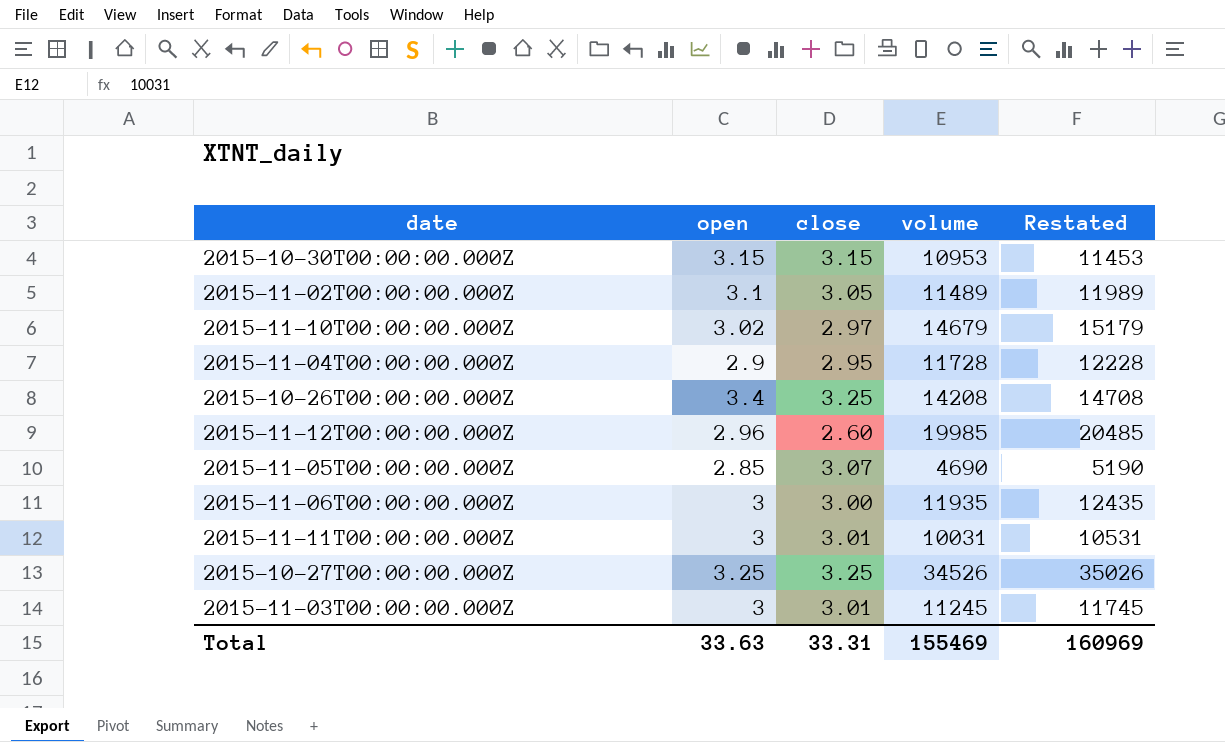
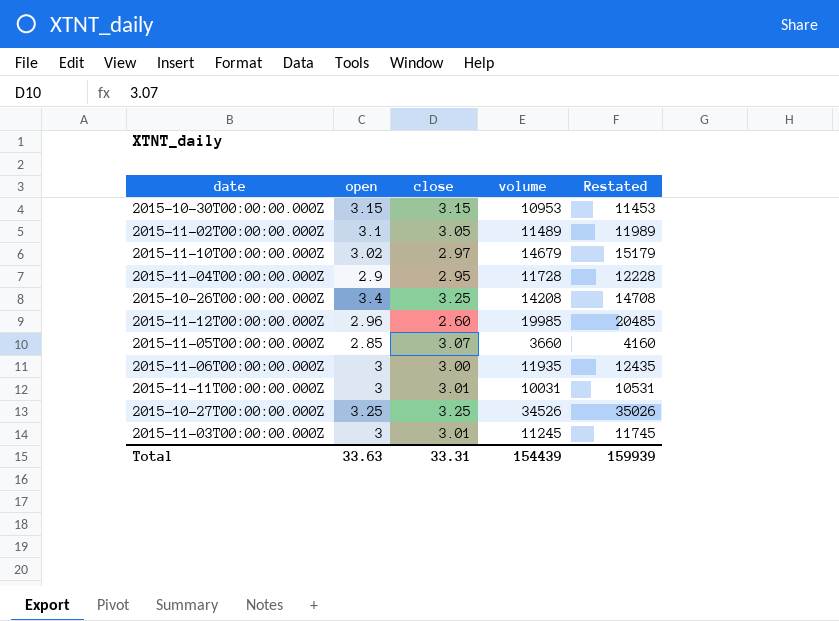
2015-11-05T00:00:00.000Z | volume: 4690 -> 3660
2015-11-05T00:00:00.000Z | Restated: 5190 -> 4160
Total | volume: 155469 -> 154439
Total | Restated: 160969 -> 159939

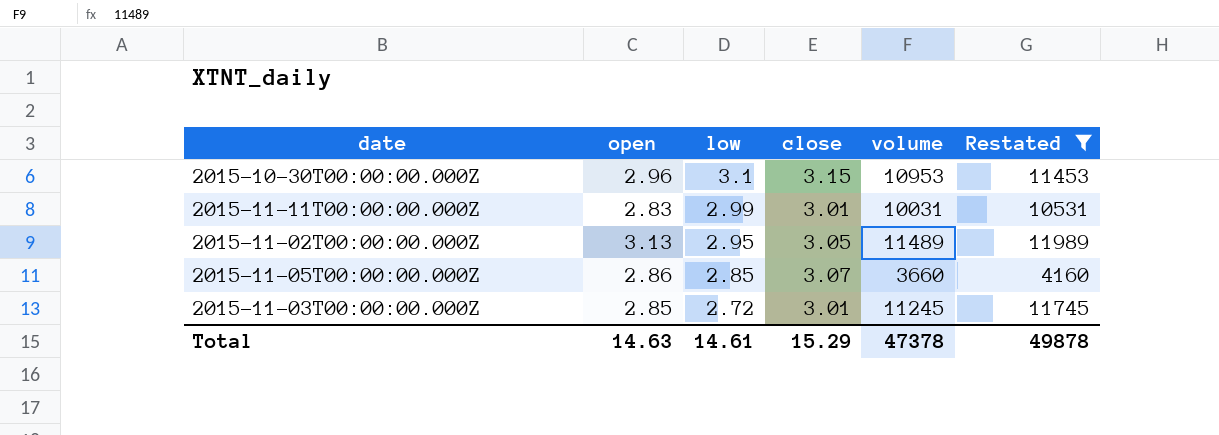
filter: none -> Restated <= 11989
row order: none -> low descending
column low | position: none -> 3
2015-10-30T00:00:00.000Z | open: 3.15 -> 2.96
2015-11-11T00:00:00.000Z | open: 3 -> 2.83
2015-11-02T00:00:00.000Z | open: 3.1 -> 3.13
2015-11-05T00:00:00.000Z | open: 2.85 -> 2.86
2015-11-03T00:00:00.000Z | open: 3 -> 2.85
Total | open: 33.63 -> 14.63
Total | close: 33.31 -> 15.29
Total | volume: 154439 -> 47378
Total | Restated: 159939 -> 49878

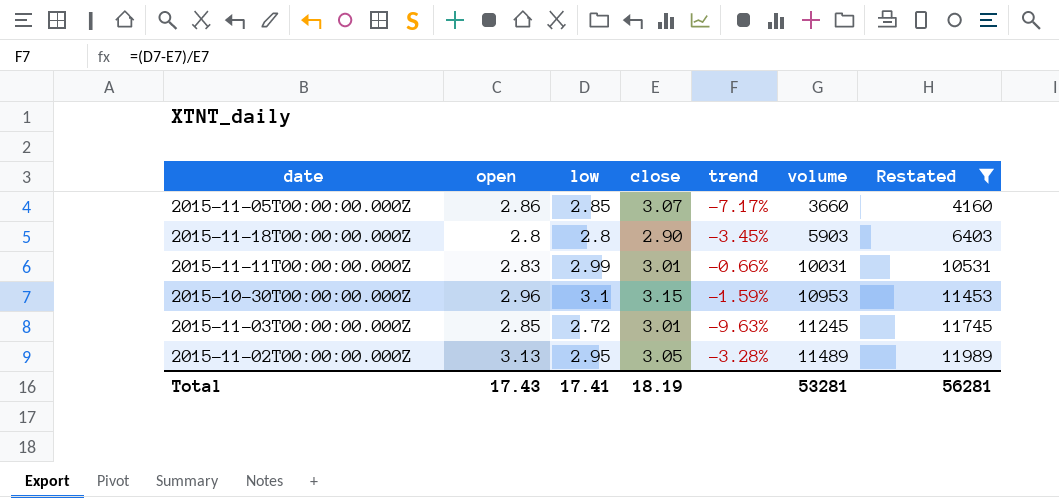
row order: low descending -> volume ascending
column trend | formula: none -> ([low] - [close]) / [close]
row 2015-11-18T00:00:00.000Z: none -> 2.8 | 2.8 | 2.90 | -3.45% | 5903 | 6403
Total | open: 14.63 -> 17.43
Total | low: 14.61 -> 17.41
Total | close: 15.29 -> 18.19
Total | volume: 47378 -> 53281
Total | Restated: 49878 -> 56281

